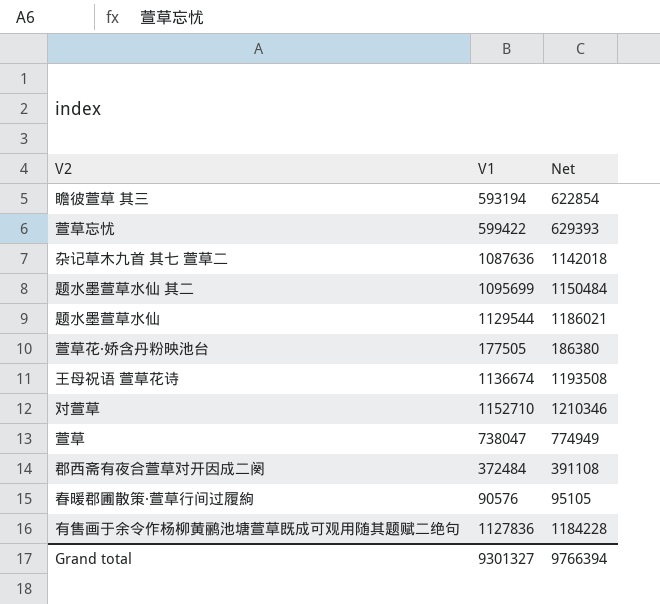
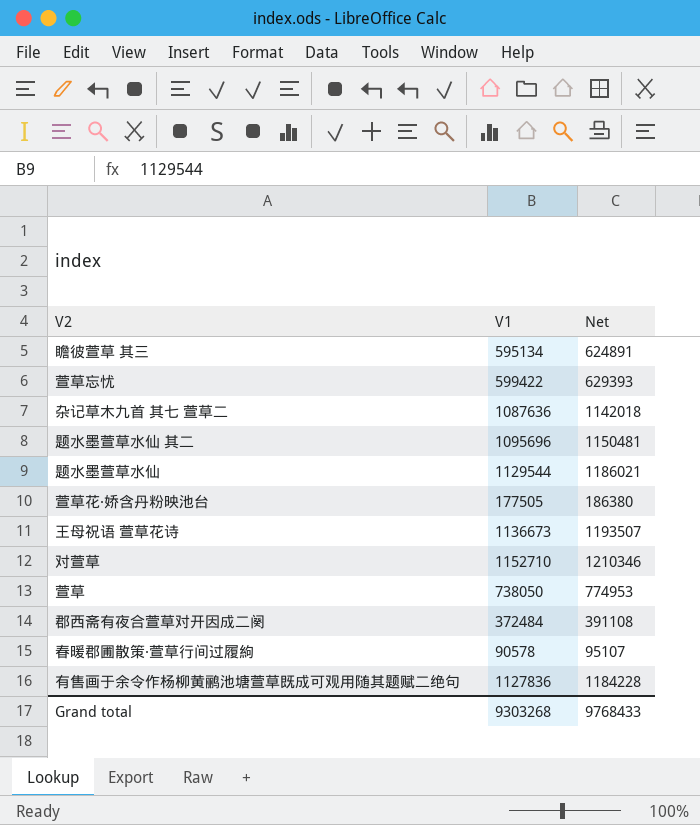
瞻彼萱草 其三 | V1: 593194 -> 595134
瞻彼萱草 其三 | Net: 622854 -> 624891
题水墨萱草水仙 其二 | V1: 1095699 -> 1095696
题水墨萱草水仙 其二 | Net: 1150484 -> 1150481
王母祝语 萱草花诗 | V1: 1136674 -> 1136673
王母祝语 萱草花诗 | Net: 1193508 -> 1193507
萱草 | V1: 738047 -> 738050
萱草 | Net: 774949 -> 774953
春暖郡圃散策·萱草行间过履絇 | V1: 90576 -> 90578
春暖郡圃散策·萱草行间过履絇 | Net: 95105 -> 95107
Grand total | V1: 9301327 -> 9303268
Grand total | Net: 9766394 -> 9768433

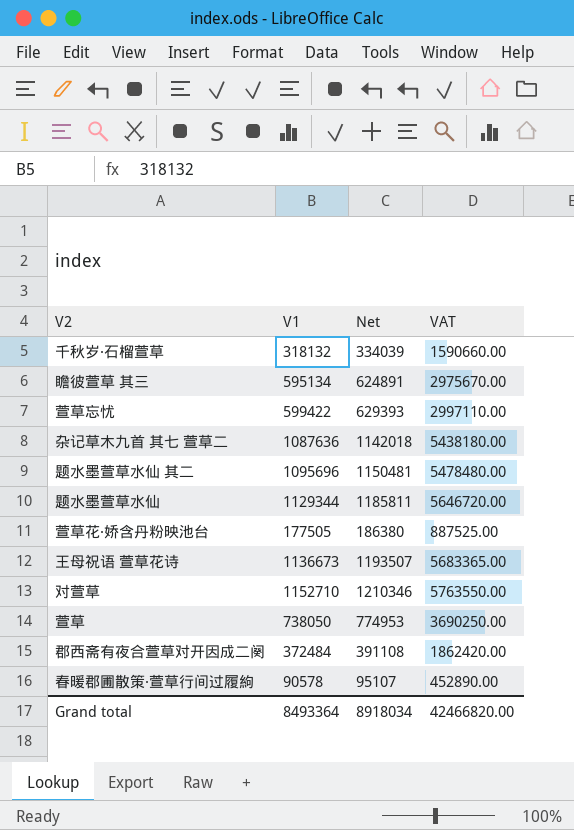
column VAT | formula: none -> [V1] * 5
row 有售画于余令作杨柳黄鹂池塘萱草既成可观用随其题赋二绝句: 1127836 | 1184228 -> none
row 千秋岁·石榴萱草: none -> 318132 | 334039 | 1590660.00
题水墨萱草水仙 | V1: 1129544 -> 1129344
题水墨萱草水仙 | Net: 1186021 -> 1185811
Grand total | V1: 9303268 -> 8493364
Grand total | Net: 9768433 -> 8918034

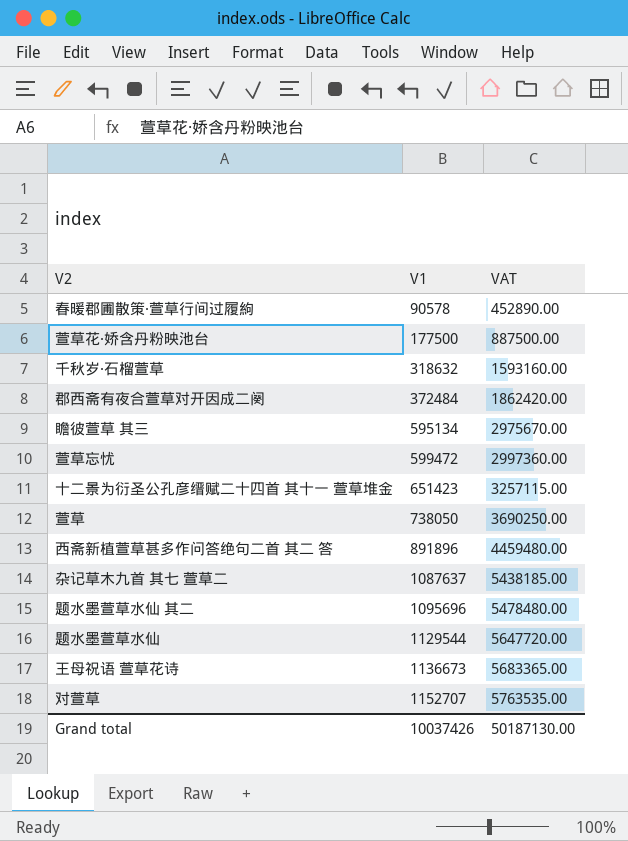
row order: none -> V1 ascending
column Net | formula: [V1] * 1.05 -> none
萱草花·娇含丹粉映池台 | V1: 177505 -> 177500
萱草花·娇含丹粉映池台 | VAT: 887525.00 -> 887500.00
千秋岁·石榴萱草 | V1: 318132 -> 318632
千秋岁·石榴萱草 | VAT: 1590660.00 -> 1593160.00
萱草忘忧 | V1: 599422 -> 599472
萱草忘忧 | VAT: 2997110.00 -> 2997360.00
row 十二景为衍圣公孔彦缙赋二十四首 其十一 萱草堆金: none -> 651423 | 3257115.00
row 西斋新植萱草甚多作问答绝句二首 其二 答: none -> 891896 | 4459480.00
杂记草木九首 其七 萱草二 | V1: 1087636 -> 1087637
杂记草木九首 其七 萱草二 | VAT: 5438180.00 -> 5438185.00
题水墨萱草水仙 | V1: 1129344 -> 1129544
题水墨萱草水仙 | VAT: 5646720.00 -> 5647720.00
对萱草 | V1: 1152710 -> 1152707
对萱草 | VAT: 5763550.00 -> 5763535.00
Grand total | V1: 8493364 -> 10037426
Grand total | VAT: 42466820.00 -> 50187130.00

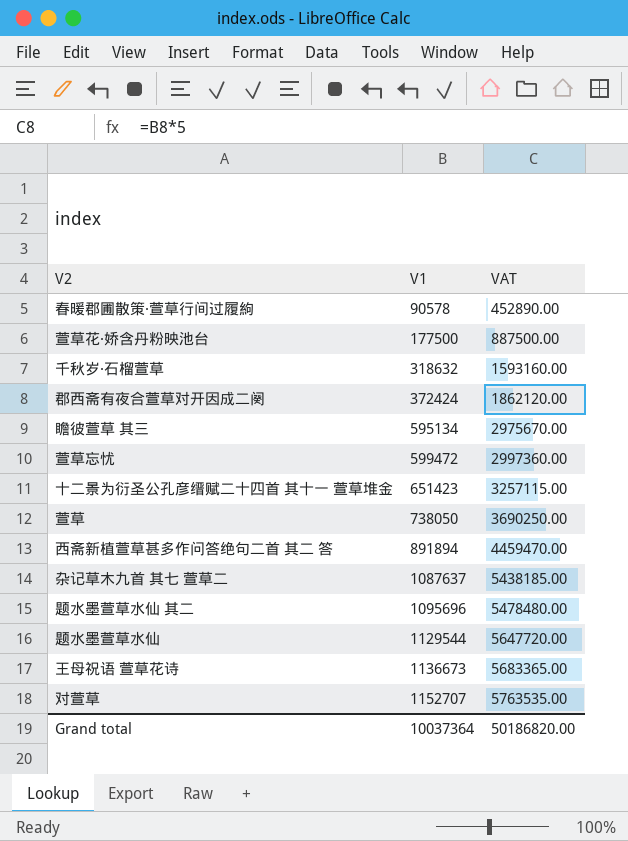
郡西斋有夜合萱草对开因成二阕 | V1: 372484 -> 372424
郡西斋有夜合萱草对开因成二阕 | VAT: 1862420.00 -> 1862120.00
西斋新植萱草甚多作问答绝句二首 其二 答 | V1: 891896 -> 891894
西斋新植萱草甚多作问答绝句二首 其二 答 | VAT: 4459480.00 -> 4459470.00
Grand total | V1: 10037426 -> 10037364
Grand total | VAT: 50187130.00 -> 50186820.00

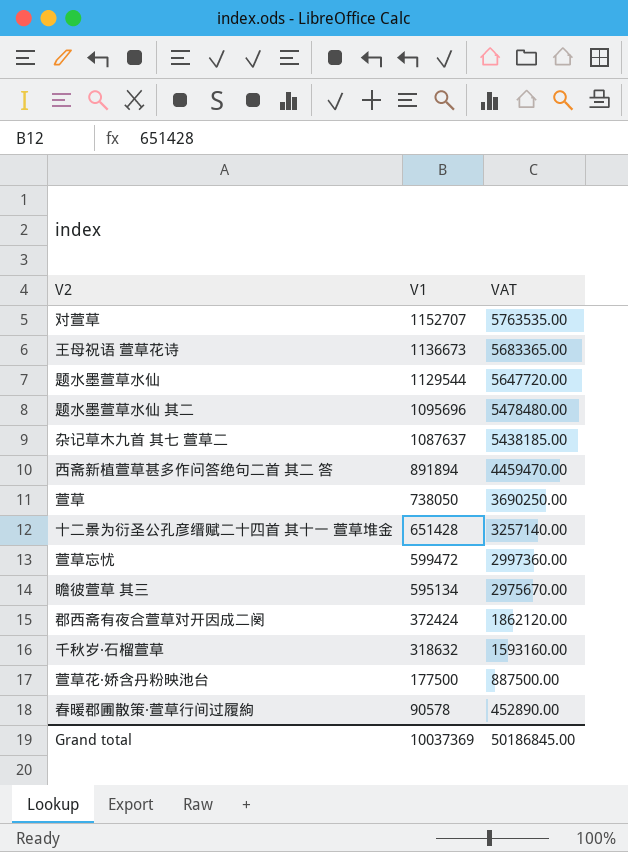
row order: V1 ascending -> V1 descending
十二景为衍圣公孔彦缙赋二十四首 其十一 萱草堆金 | V1: 651423 -> 651428
十二景为衍圣公孔彦缙赋二十四首 其十一 萱草堆金 | VAT: 3257115.00 -> 3257140.00
Grand total | V1: 10037364 -> 10037369
Grand total | VAT: 50186820.00 -> 50186845.00

